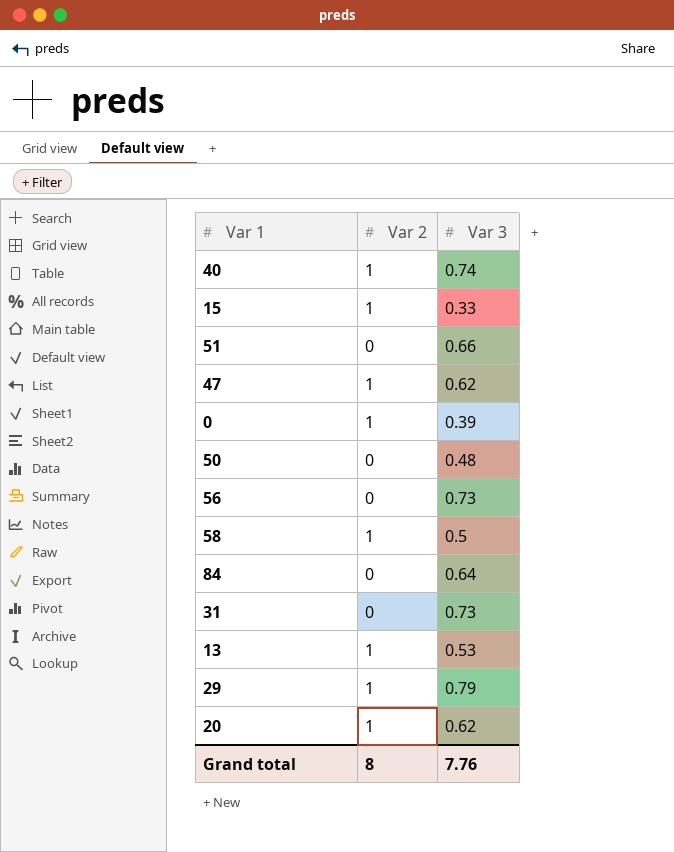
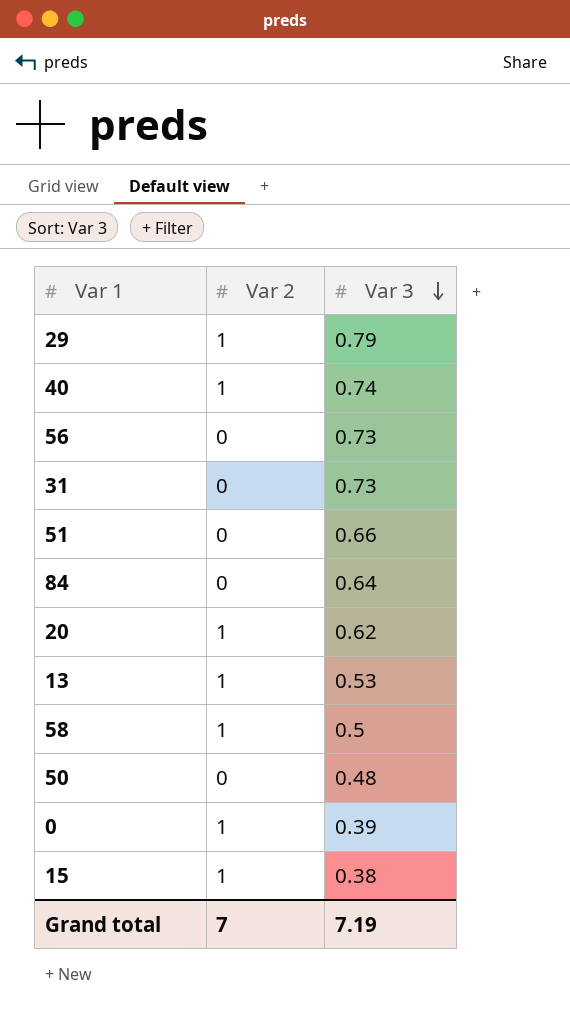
row order: none -> Var 3 descending
row 47: 1 | 0.62 -> none
15 | Var 3: 0.33 -> 0.38
Grand total | Var 2: 8 -> 7
Grand total | Var 3: 7.76 -> 7.19

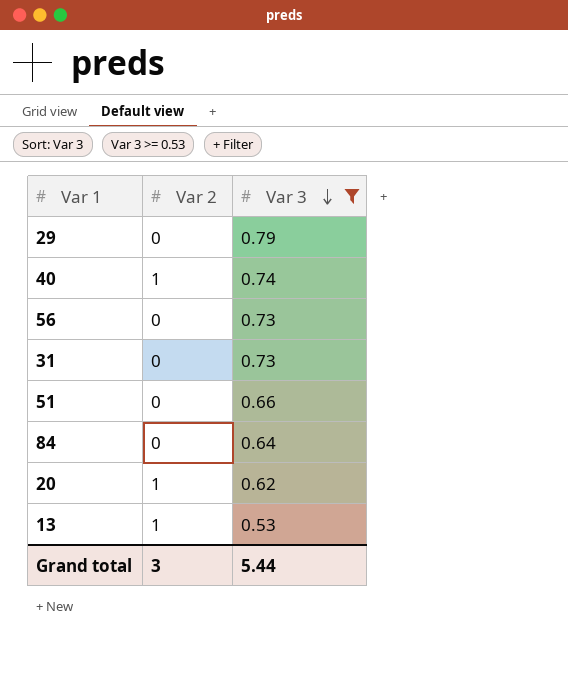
filter: none -> Var 3 >= 0.53
29 | Var 2: 1 -> 0
Grand total | Var 2: 7 -> 3
Grand total | Var 3: 7.19 -> 5.44

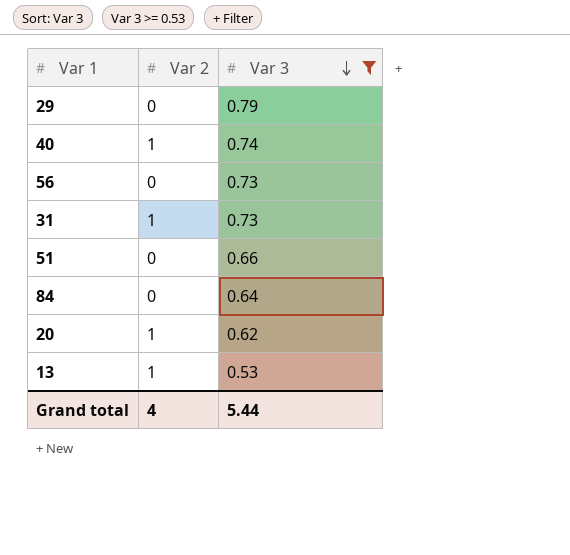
31 | Var 2: 0 -> 1
Grand total | Var 2: 3 -> 4

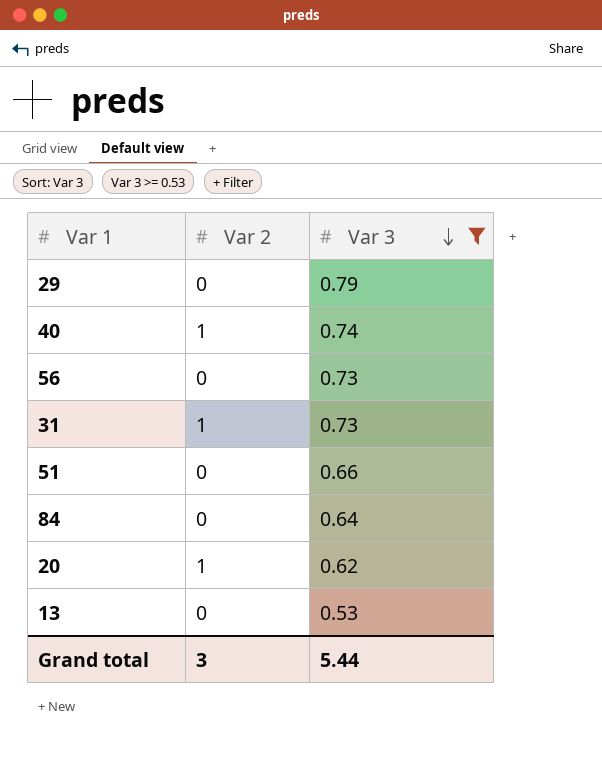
13 | Var 2: 1 -> 0
Grand total | Var 2: 4 -> 3

